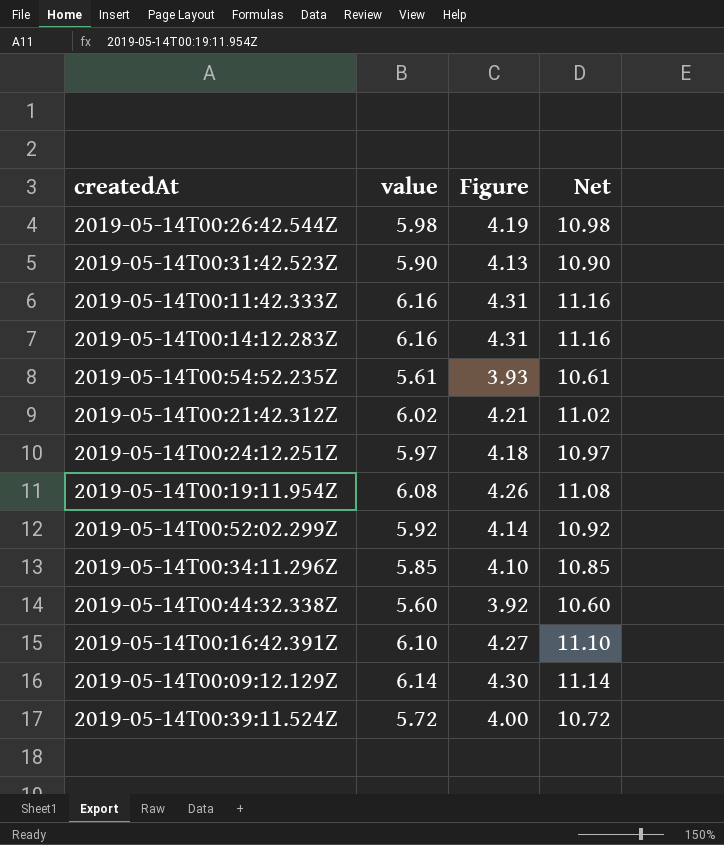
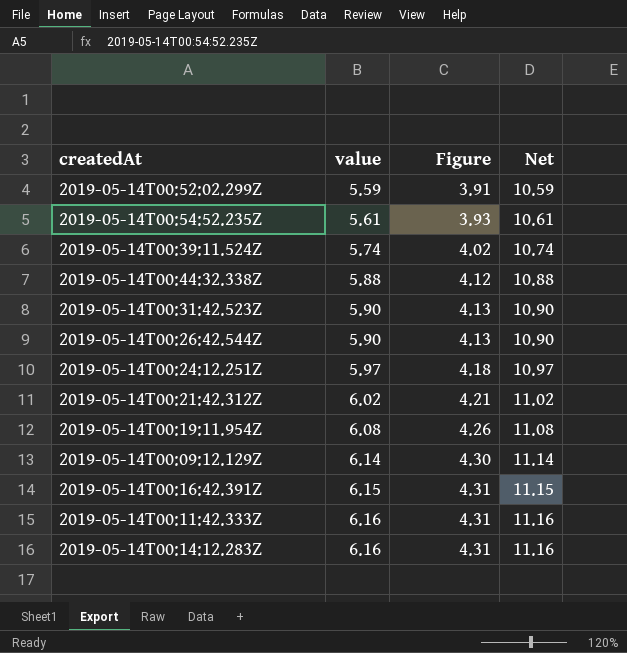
row order: none -> value ascending
row 2019-05-14T00:34:11.296Z: 5.85 | 4.10 | 10.85 -> none
2019-05-14T00:52:02.299Z | value: 5.92 -> 5.59
2019-05-14T00:52:02.299Z | Figure: 4.14 -> 3.91
2019-05-14T00:52:02.299Z | Net: 10.92 -> 10.59
2019-05-14T00:39:11.524Z | value: 5.72 -> 5.74
2019-05-14T00:39:11.524Z | Figure: 4.00 -> 4.02
2019-05-14T00:39:11.524Z | Net: 10.72 -> 10.74
2019-05-14T00:44:32.338Z | value: 5.60 -> 5.88
2019-05-14T00:44:32.338Z | Figure: 3.92 -> 4.12
2019-05-14T00:44:32.338Z | Net: 10.60 -> 10.88
2019-05-14T00:26:42.544Z | value: 5.98 -> 5.90
2019-05-14T00:26:42.544Z | Figure: 4.19 -> 4.13
2019-05-14T00:26:42.544Z | Net: 10.98 -> 10.90
2019-05-14T00:16:42.391Z | value: 6.10 -> 6.15
2019-05-14T00:16:42.391Z | Figure: 4.27 -> 4.31
2019-05-14T00:16:42.391Z | Net: 11.10 -> 11.15

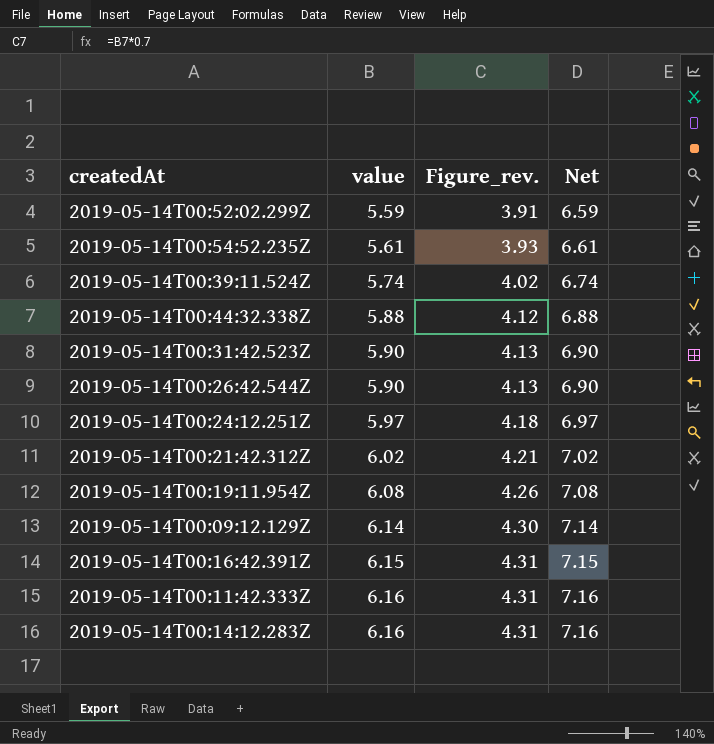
column name: Figure -> Figure_rev.
column Net | formula: [value] + 5 -> [value] + 1

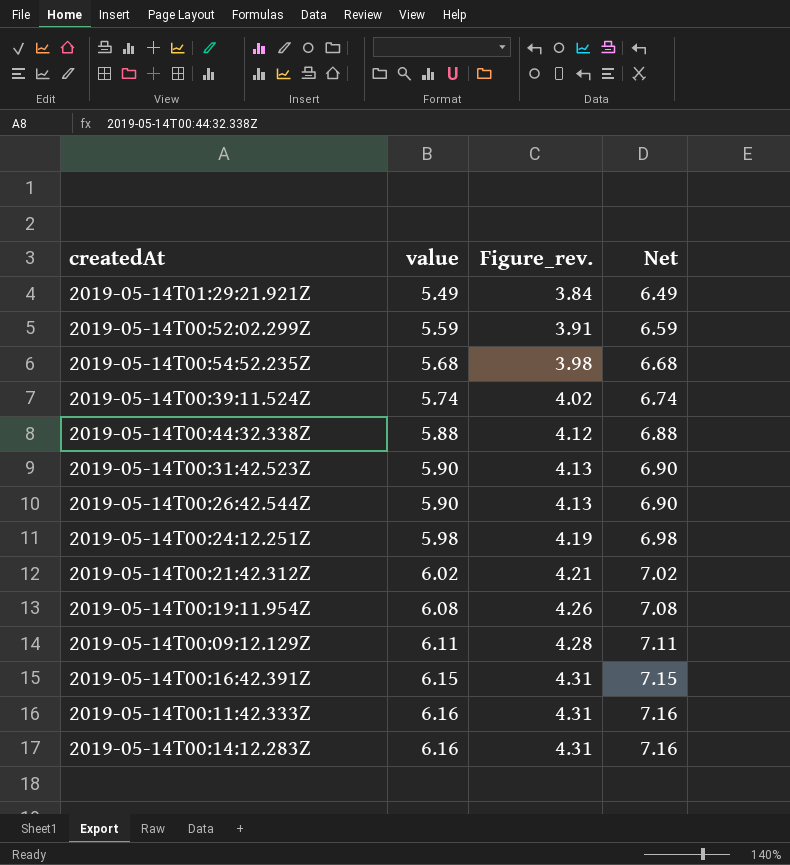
row 2019-05-14T01:29:21.921Z: none -> 5.49 | 3.84 | 6.49
2019-05-14T00:54:52.235Z | value: 5.61 -> 5.68
2019-05-14T00:54:52.235Z | Figure_rev.: 3.93 -> 3.98
2019-05-14T00:54:52.235Z | Net: 6.61 -> 6.68
2019-05-14T00:24:12.251Z | value: 5.97 -> 5.98
2019-05-14T00:24:12.251Z | Figure_rev.: 4.18 -> 4.19
2019-05-14T00:24:12.251Z | Net: 6.97 -> 6.98
2019-05-14T00:09:12.129Z | value: 6.14 -> 6.11
2019-05-14T00:09:12.129Z | Figure_rev.: 4.30 -> 4.28
2019-05-14T00:09:12.129Z | Net: 7.14 -> 7.11

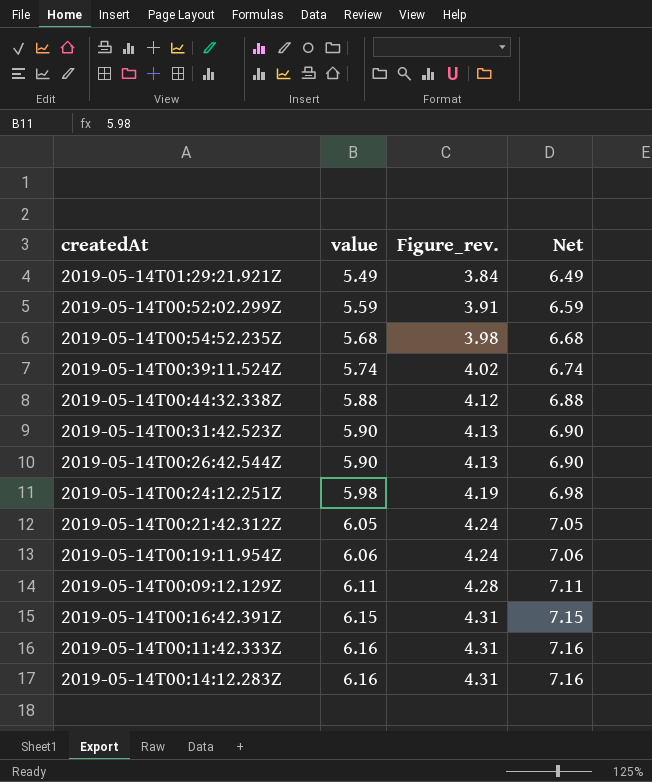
2019-05-14T00:21:42.312Z | value: 6.02 -> 6.05
2019-05-14T00:21:42.312Z | Figure_rev.: 4.21 -> 4.24
2019-05-14T00:21:42.312Z | Net: 7.02 -> 7.05
2019-05-14T00:19:11.954Z | value: 6.08 -> 6.06
2019-05-14T00:19:11.954Z | Figure_rev.: 4.26 -> 4.24
2019-05-14T00:19:11.954Z | Net: 7.08 -> 7.06

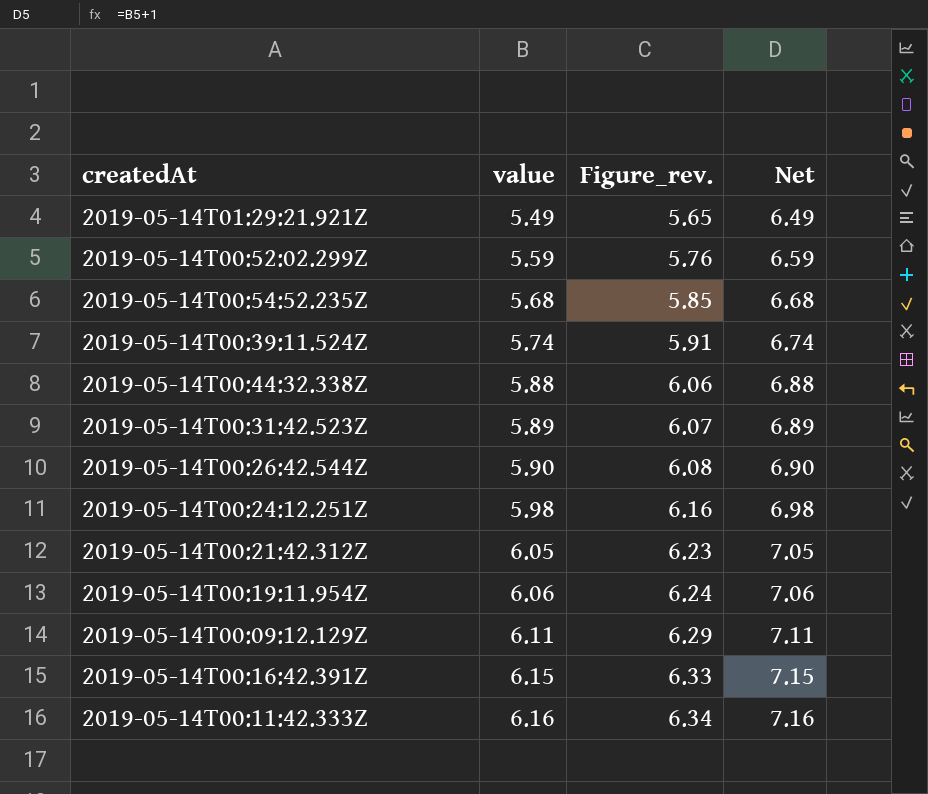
column Figure_rev. | formula: [value] * 0.7 -> [value] * 1.03
row 2019-05-14T00:14:12.283Z: 6.16 | 4.31 | 7.16 -> none
2019-05-14T00:31:42.523Z | value: 5.90 -> 5.89
2019-05-14T00:31:42.523Z | Net: 6.90 -> 6.89

